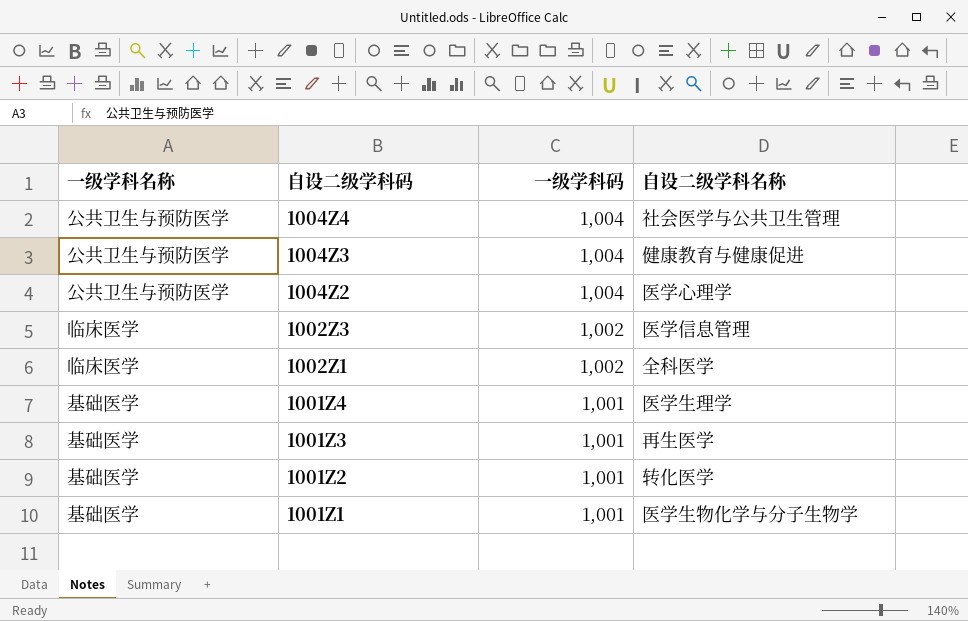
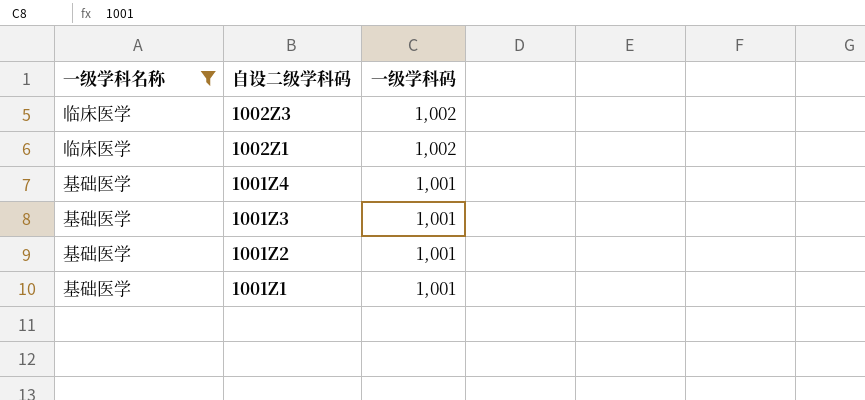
filter: none -> 一级学科名称 != 公共卫生与预防医学
column 自设二级学科名称 | position: 4 -> none

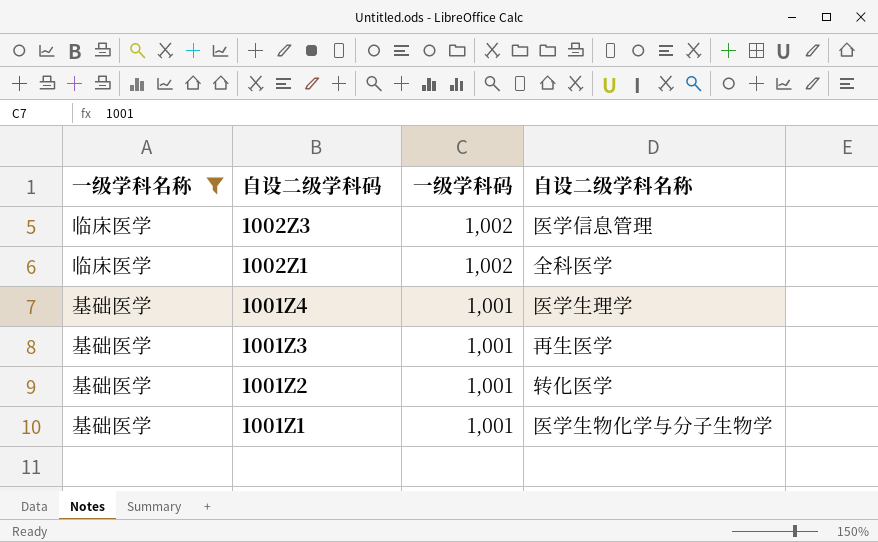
column 自设二级学科名称 | position: none -> 4

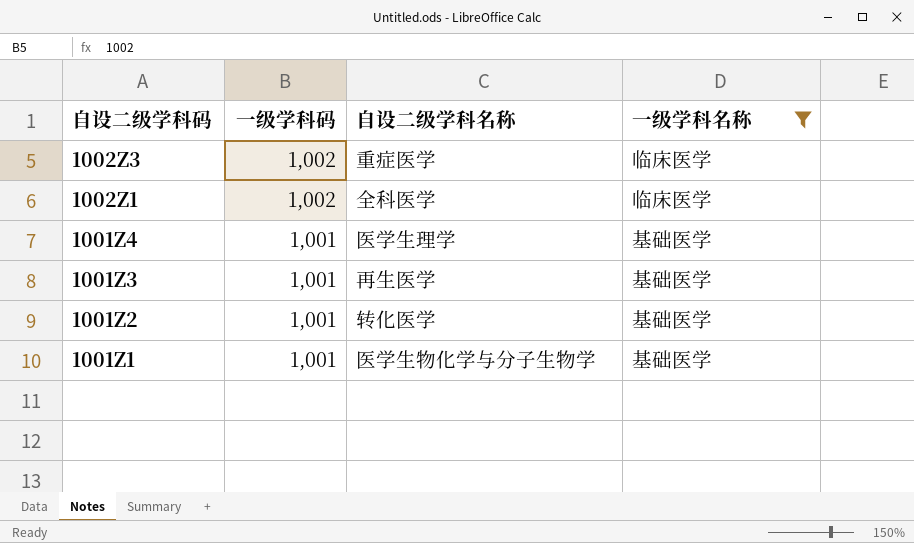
column 一级学科名称 | position: 1 -> 4
1002Z3 | 自设二级学科名称: 医学信息管理 -> 重症医学

